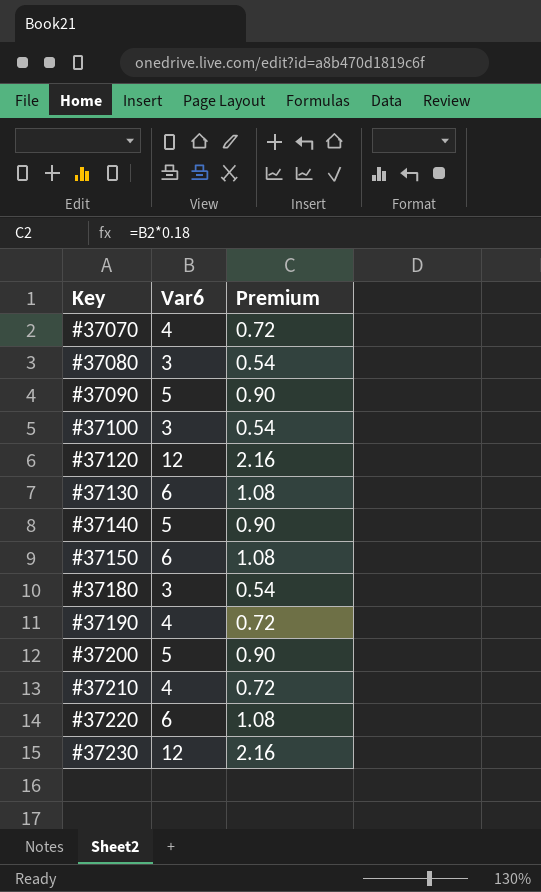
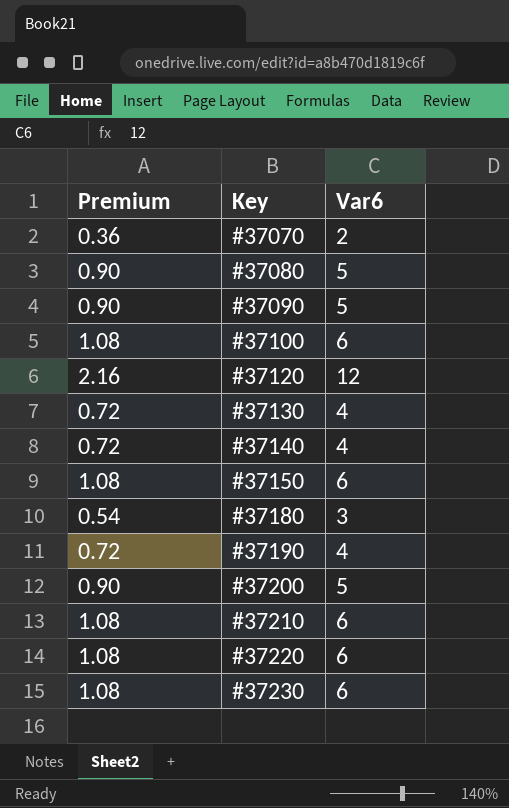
column Premium | position: 3 -> 1
#37070 | Premium: 0.72 -> 0.36
#37070 | Var6: 4 -> 2
#37080 | Premium: 0.54 -> 0.90
#37080 | Var6: 3 -> 5
#37100 | Premium: 0.54 -> 1.08
#37100 | Var6: 3 -> 6
#37130 | Premium: 1.08 -> 0.72
#37130 | Var6: 6 -> 4
#37140 | Premium: 0.90 -> 0.72
#37140 | Var6: 5 -> 4
#37210 | Premium: 0.72 -> 1.08
#37210 | Var6: 4 -> 6
#37230 | Premium: 2.16 -> 1.08
#37230 | Var6: 12 -> 6

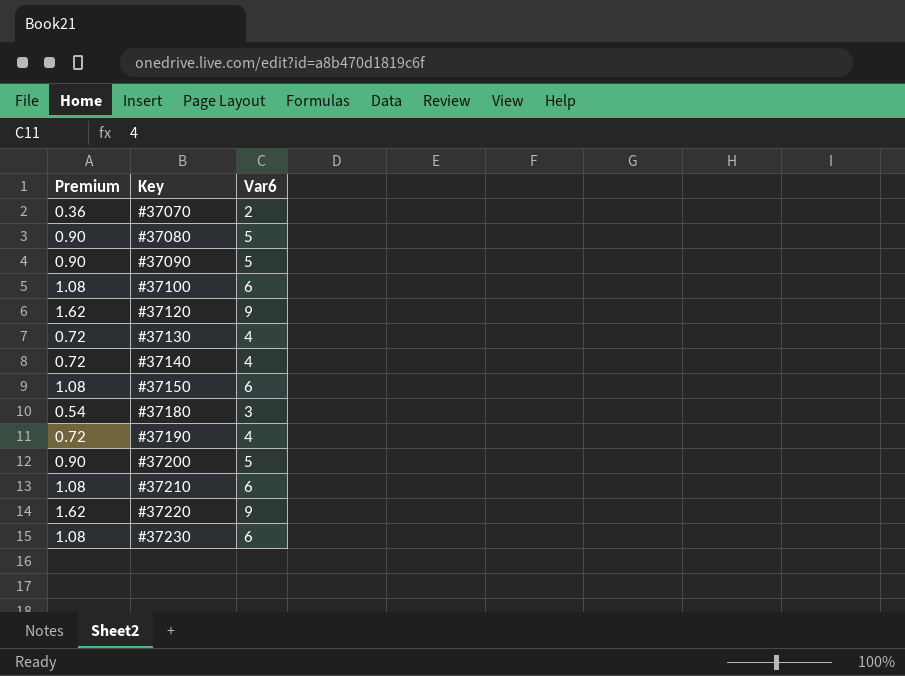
#37120 | Premium: 2.16 -> 1.62
#37120 | Var6: 12 -> 9
#37220 | Premium: 1.08 -> 1.62
#37220 | Var6: 6 -> 9

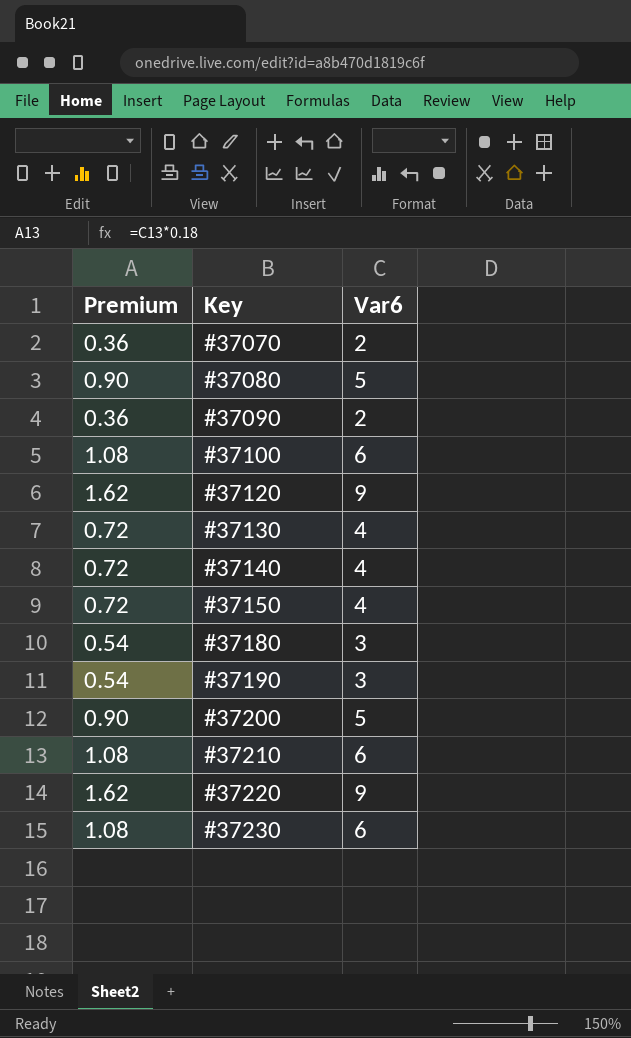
#37090 | Premium: 0.90 -> 0.36
#37090 | Var6: 5 -> 2
#37150 | Premium: 1.08 -> 0.72
#37150 | Var6: 6 -> 4
#37190 | Premium: 0.72 -> 0.54
#37190 | Var6: 4 -> 3

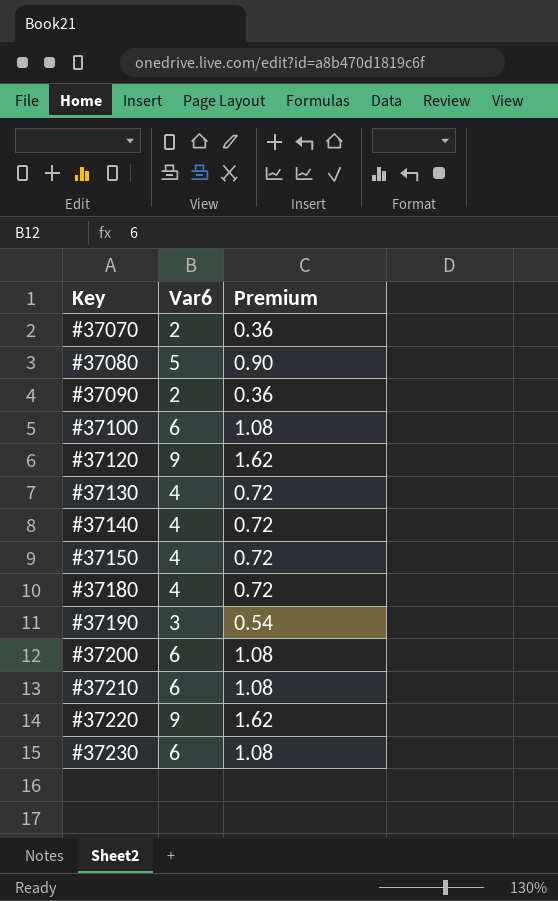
column Premium | position: 1 -> 3
#37180 | Var6: 3 -> 4
#37180 | Premium: 0.54 -> 0.72
#37200 | Var6: 5 -> 6
#37200 | Premium: 0.90 -> 1.08

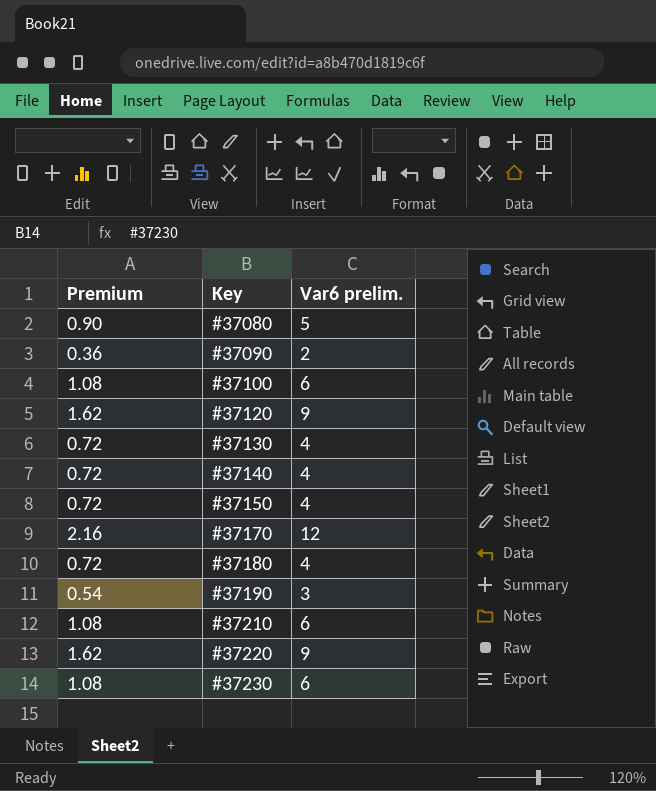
column Premium | position: 3 -> 1
column name: Var6 -> Var6 prelim.
row #37070: 2 | 0.36 -> none
row #37200: 6 | 1.08 -> none
row #37170: none -> 2.16 | 12

